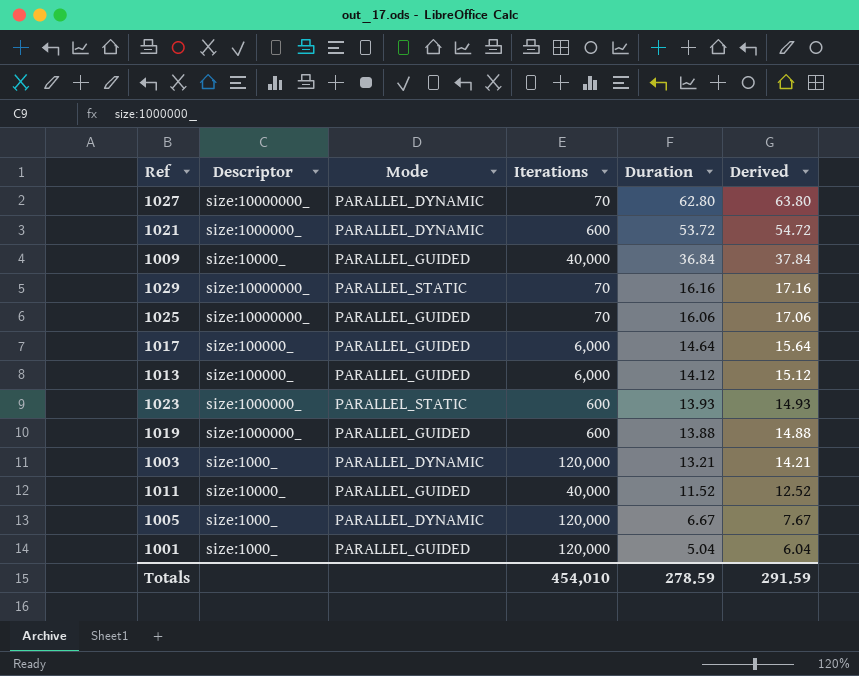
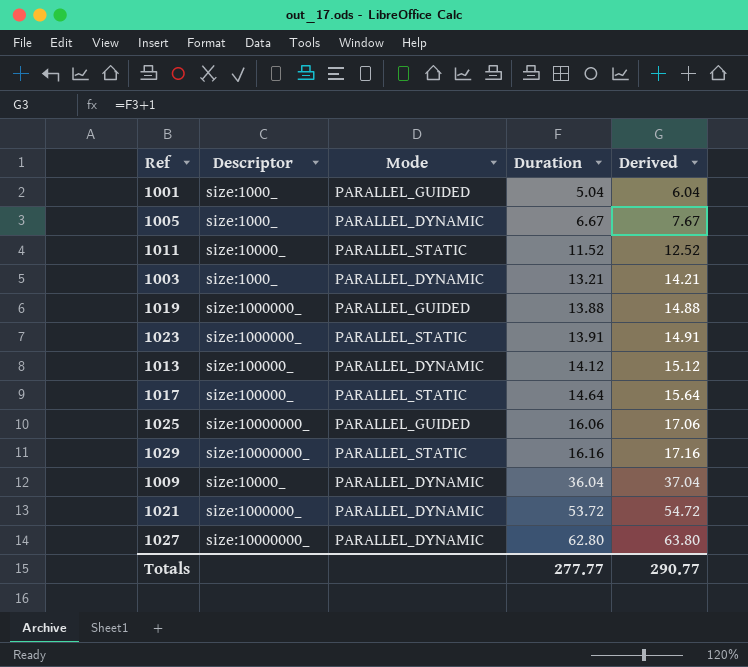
row order: Duration descending -> Duration ascending
column Iterations | position: 4 -> none
1011 | Mode: PARALLEL_GUIDED -> PARALLEL_STATIC
1023 | Duration: 13.93 -> 13.91
1023 | Derived: 14.93 -> 14.91
1013 | Mode: PARALLEL_GUIDED -> PARALLEL_DYNAMIC
1017 | Mode: PARALLEL_GUIDED -> PARALLEL_STATIC
1009 | Mode: PARALLEL_GUIDED -> PARALLEL_DYNAMIC
1009 | Duration: 36.84 -> 36.04
1009 | Derived: 37.84 -> 37.04
Totals | Duration: 278.59 -> 277.77
Totals | Derived: 291.59 -> 290.77

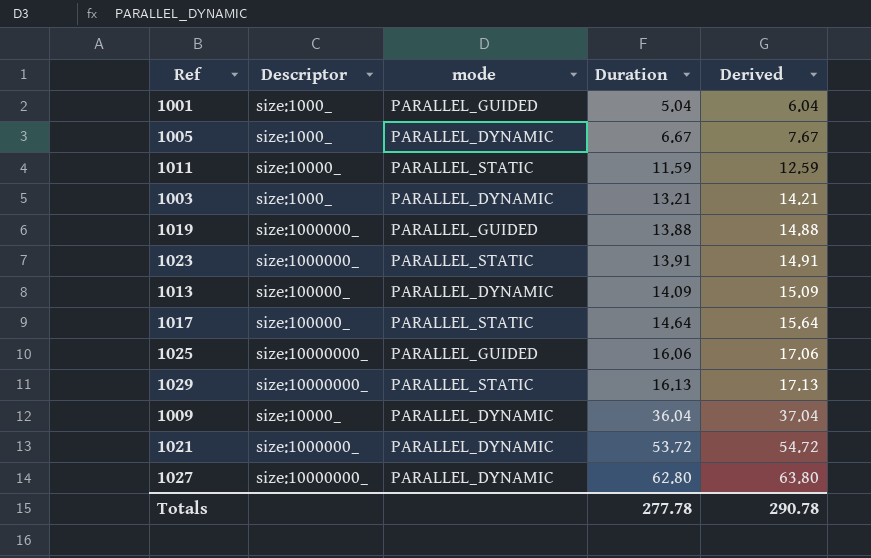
column name: Mode -> mode
1011 | Duration: 11.52 -> 11.59
1011 | Derived: 12.52 -> 12.59
1013 | Duration: 14.12 -> 14.09
1013 | Derived: 15.12 -> 15.09
1029 | Duration: 16.16 -> 16.13
1029 | Derived: 17.16 -> 17.13
Totals | Duration: 277.77 -> 277.78
Totals | Derived: 290.77 -> 290.78

